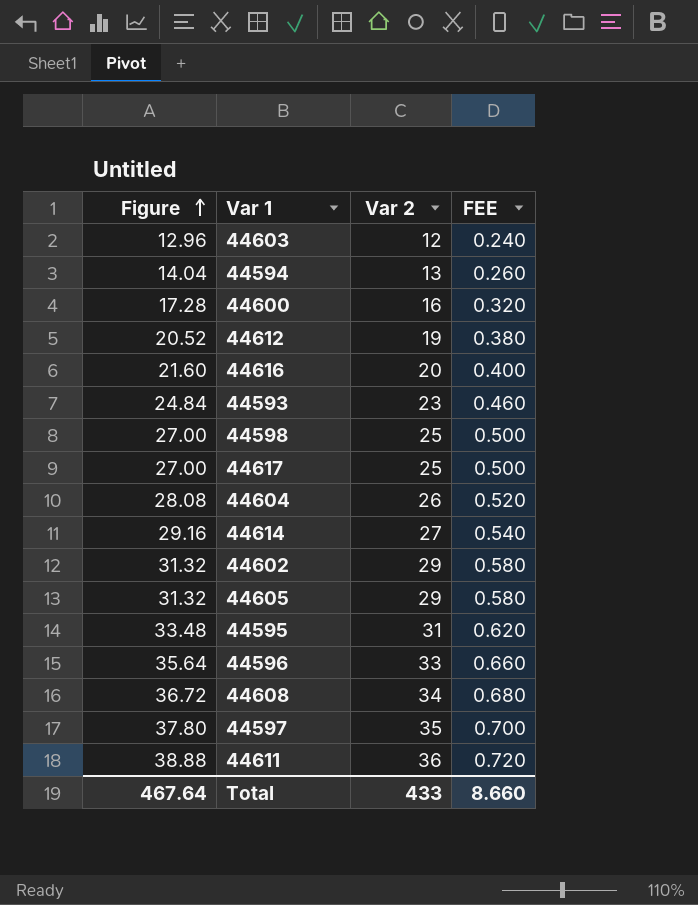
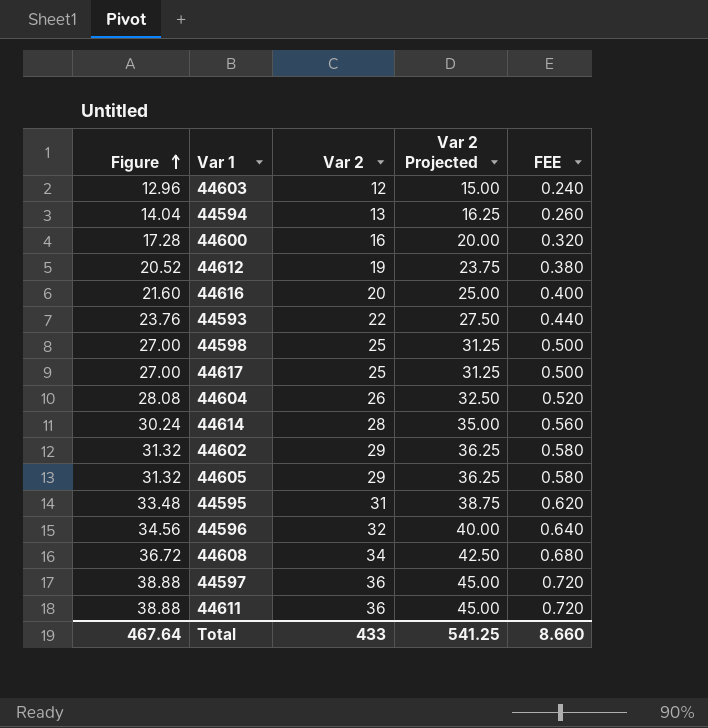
column Var 2 Projected | formula: none -> [Var 2] * 1.25
44593 | Figure: 24.84 -> 23.76
44593 | Var 2: 23 -> 22
44593 | FEE: 0.460 -> 0.440
44614 | Figure: 29.16 -> 30.24
44614 | Var 2: 27 -> 28
44614 | FEE: 0.540 -> 0.560
44596 | Figure: 35.64 -> 34.56
44596 | Var 2: 33 -> 32
44596 | FEE: 0.660 -> 0.640
44597 | Figure: 37.80 -> 38.88
44597 | Var 2: 35 -> 36
44597 | FEE: 0.700 -> 0.720

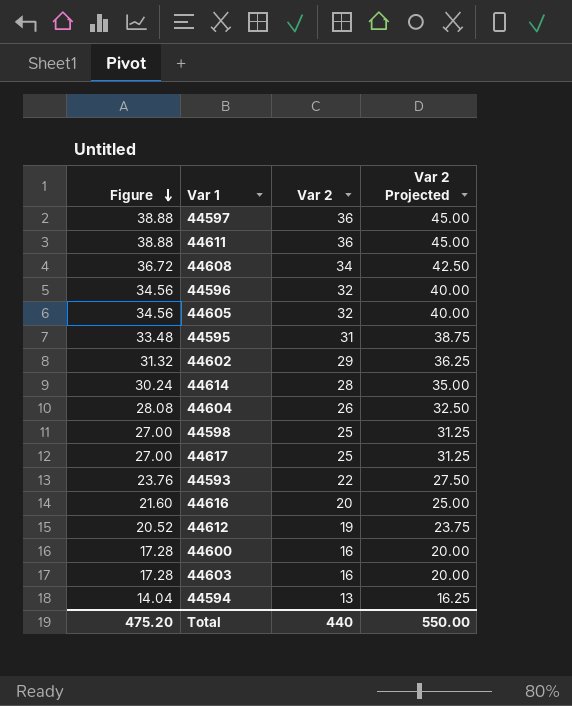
row order: Figure ascending -> Figure descending
column FEE | formula: [Var 2] * 0.02 -> none
44605 | Figure: 31.32 -> 34.56
44605 | Var 2: 29 -> 32
44605 | Var 2 Projected: 36.25 -> 40.00
44603 | Figure: 12.96 -> 17.28
44603 | Var 2: 12 -> 16
44603 | Var 2 Projected: 15.00 -> 20.00
Total | Figure: 467.64 -> 475.20
Total | Var 2: 433 -> 440
Total | Var 2 Projected: 541.25 -> 550.00

